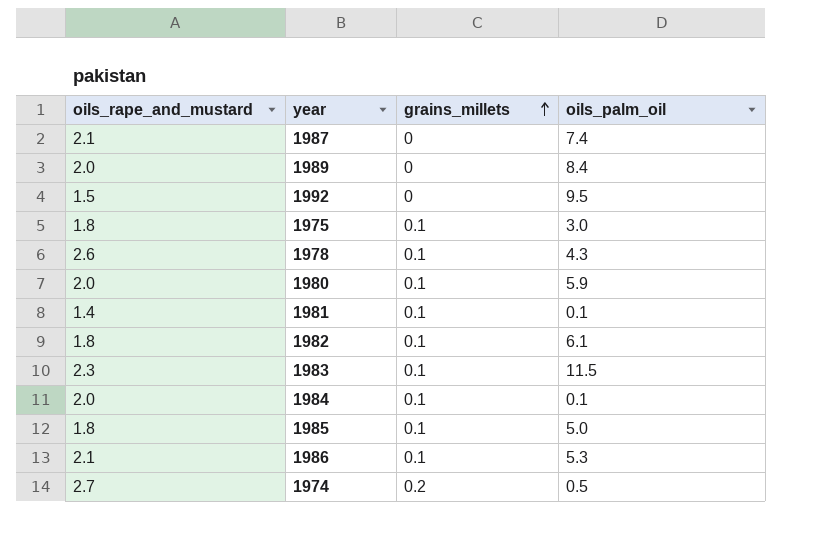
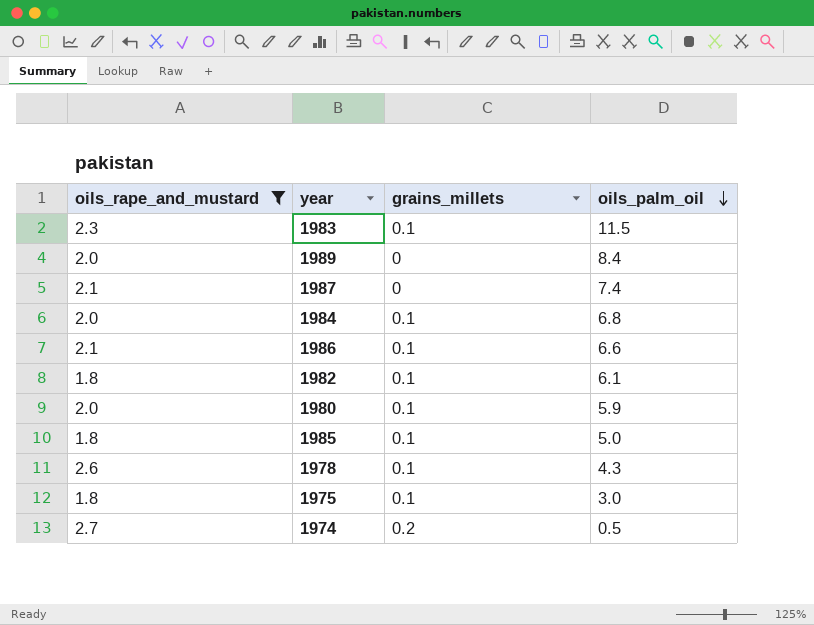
filter: none -> oils_rape_and_mustard >= 1.8
row order: grains_millets ascending -> oils_palm_oil descending
1984 | oils_palm_oil: 0.1 -> 6.8
1986 | oils_palm_oil: 5.3 -> 6.6

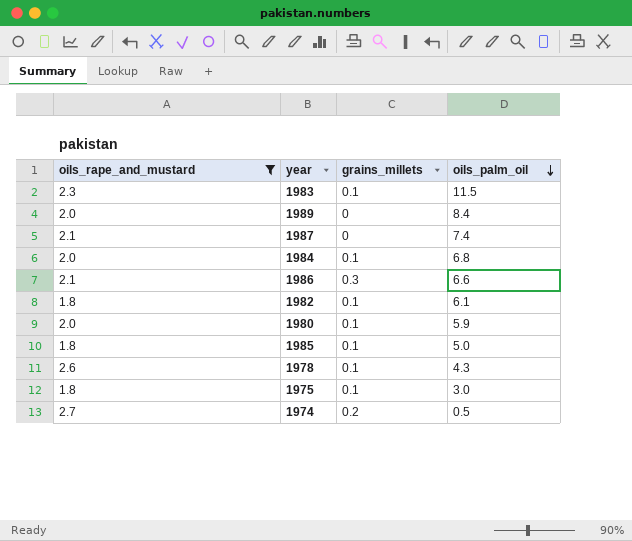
1986 | grains_millets: 0.1 -> 0.3

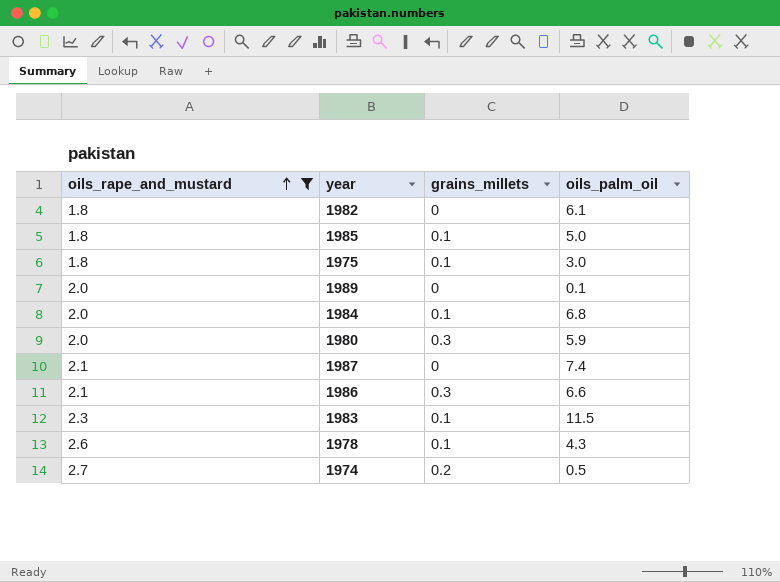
row order: oils_palm_oil descending -> oils_rape_and_mustard ascending
1982 | grains_millets: 0.1 -> 0
1989 | oils_palm_oil: 8.4 -> 0.1
1980 | grains_millets: 0.1 -> 0.3

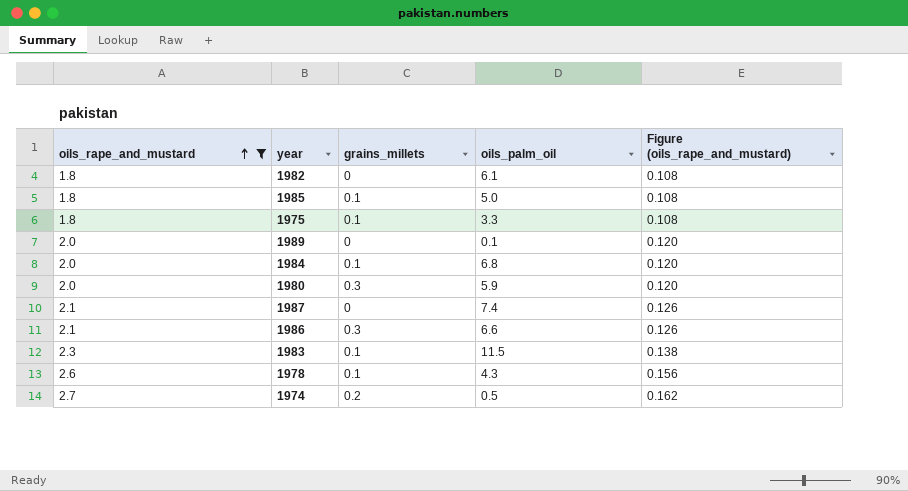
column Figure (oils_rape_and_mustard) | formula: none -> [oils_rape_and_mustard] * 0.06
1975 | oils_palm_oil: 3.0 -> 3.3

